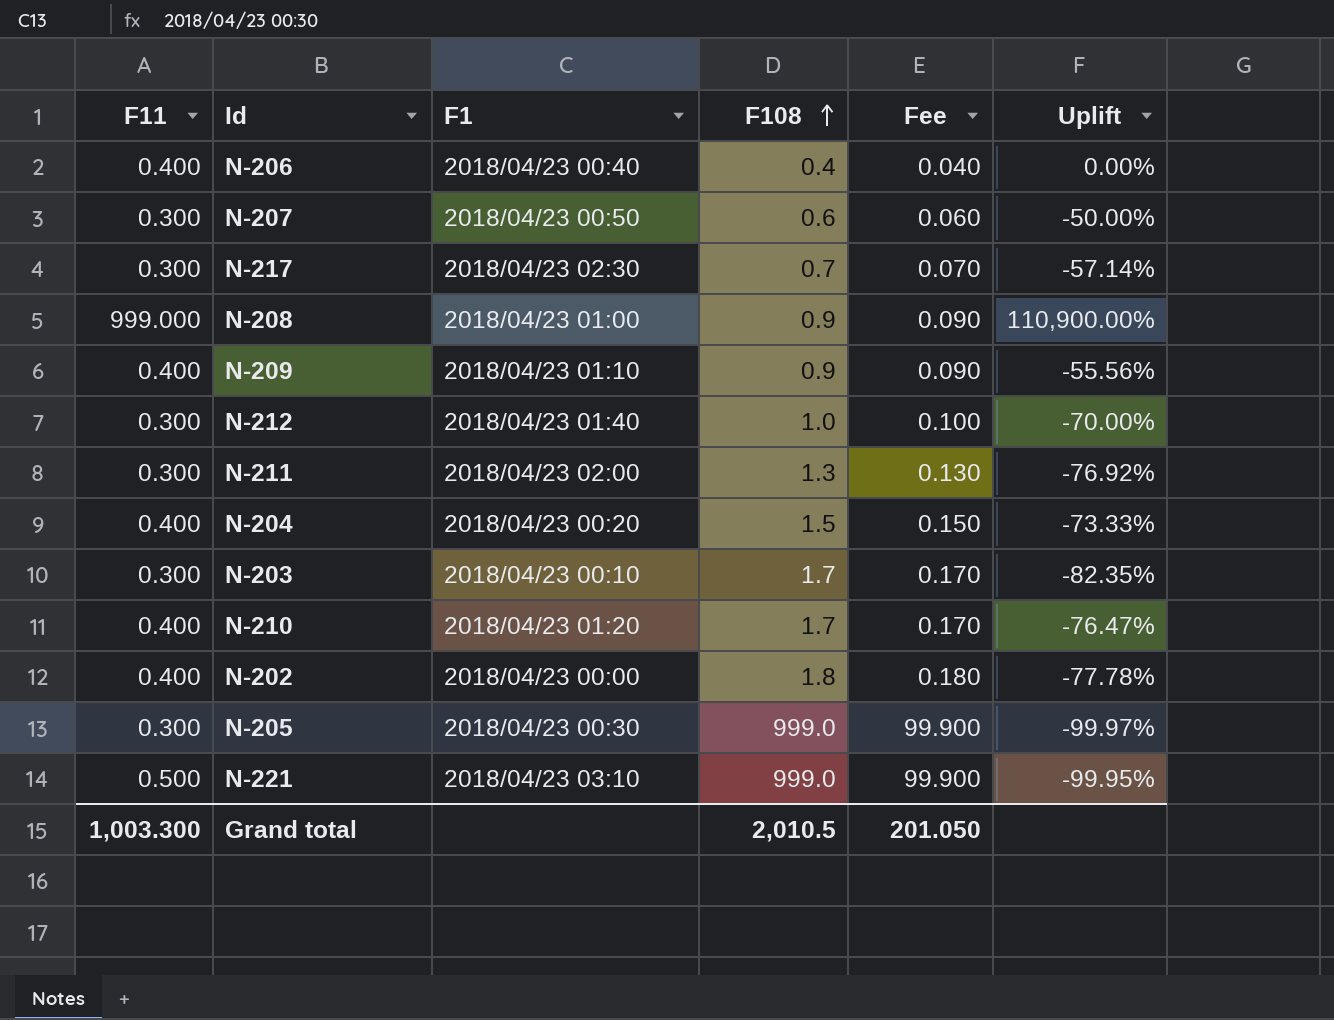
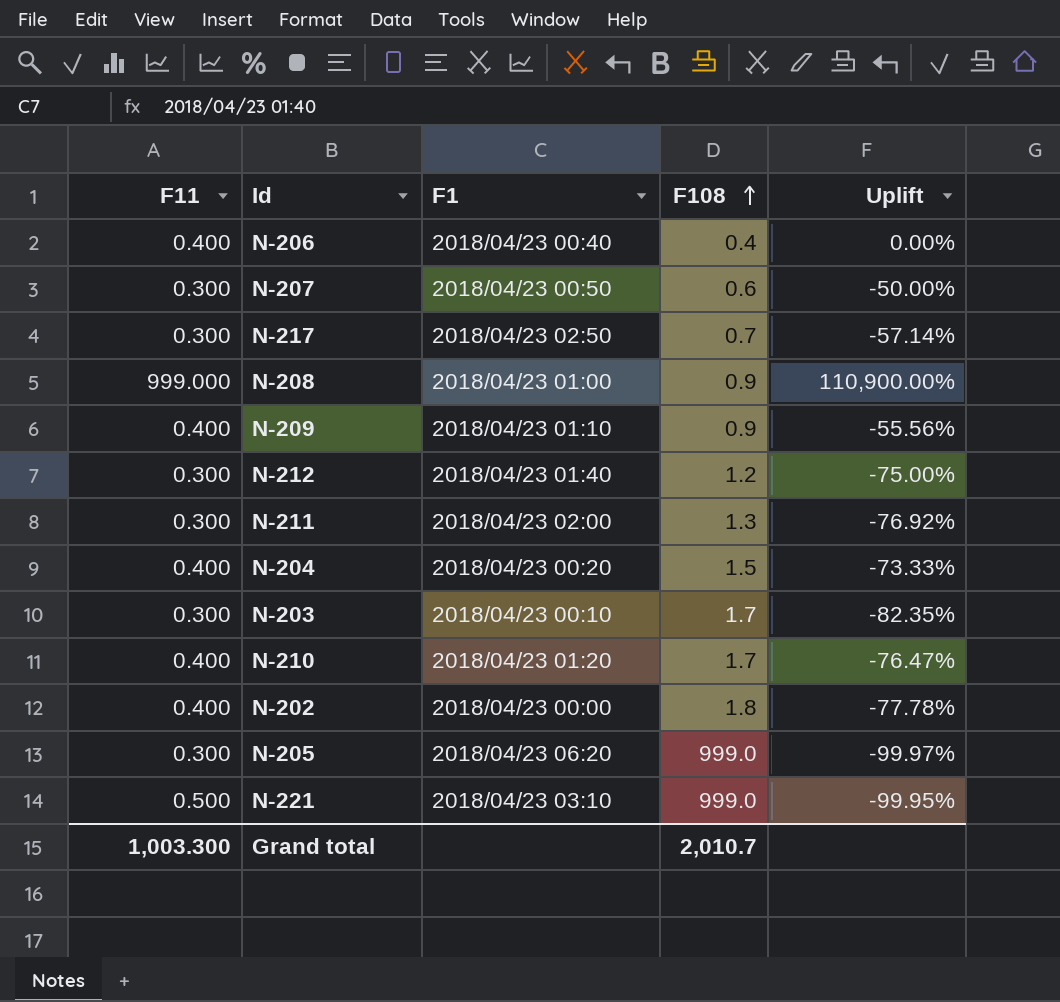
column Fee | formula: [F108] * 0.1 -> none
N-217 | F1: 2018/04/23 02:30 -> 2018/04/23 02:50
N-212 | F108: 1.0 -> 1.2
N-212 | Uplift: -70.00% -> -75.00%
N-205 | F1: 2018/04/23 00:30 -> 2018/04/23 06:20
Grand total | F108: 2,010.5 -> 2,010.7

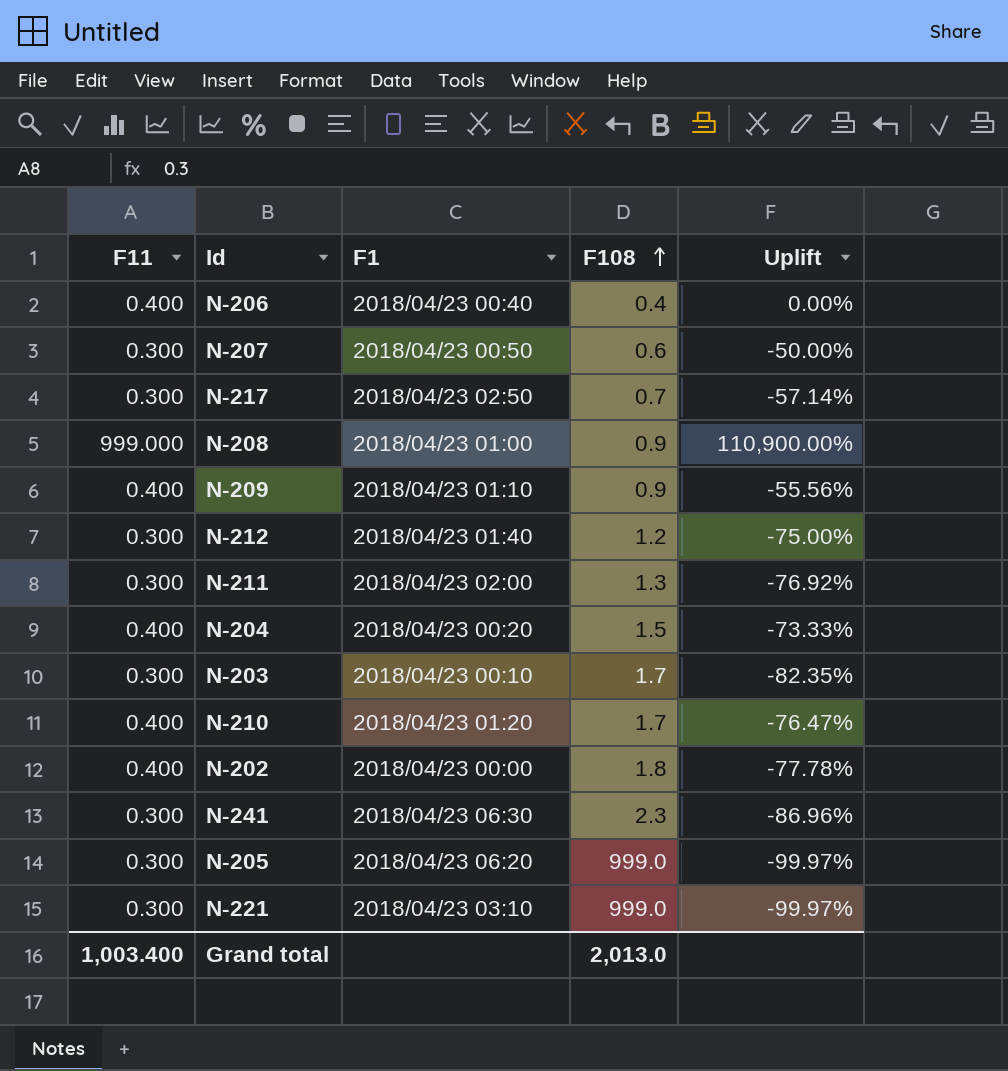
row N-241: none -> 0.300 | 2018/04/23 06:30 | 2.3 | -86.96%
N-221 | F11: 0.500 -> 0.300
N-221 | Uplift: -99.95% -> -99.97%
Grand total | F11: 1,003.300 -> 1,003.400
Grand total | F108: 2,010.7 -> 2,013.0

